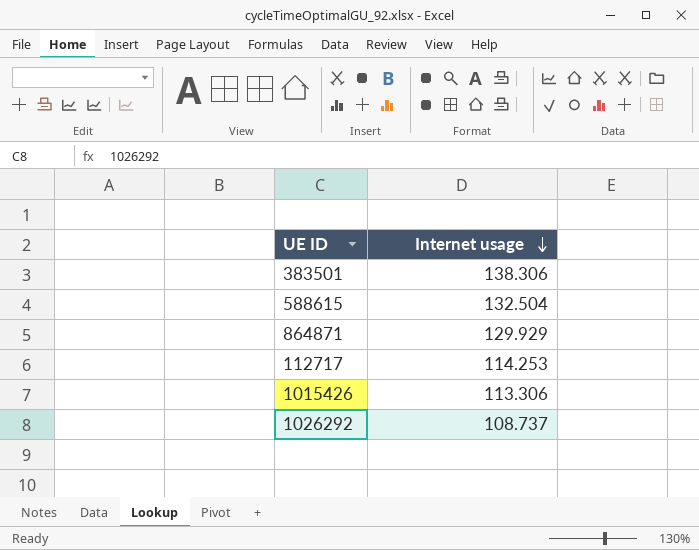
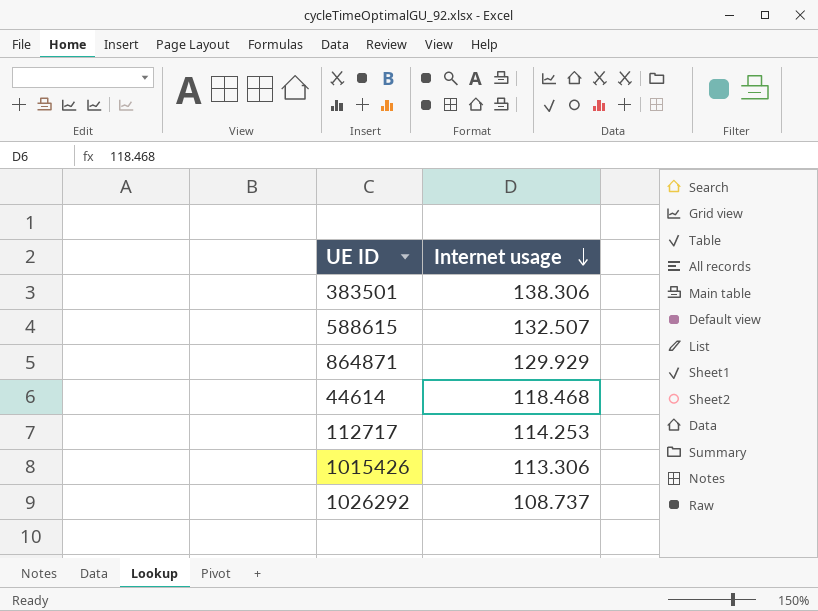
588615 | Internet usage: 132.504 -> 132.507
row 44614: none -> 118.468

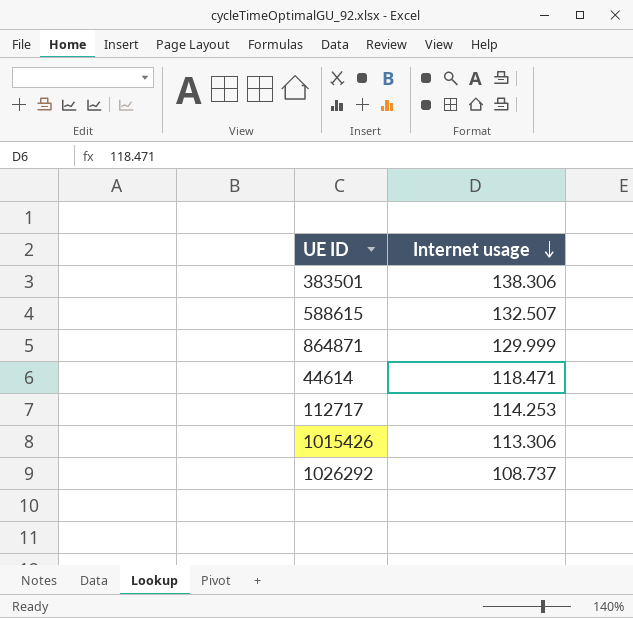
864871 | Internet usage: 129.929 -> 129.999
44614 | Internet usage: 118.468 -> 118.471

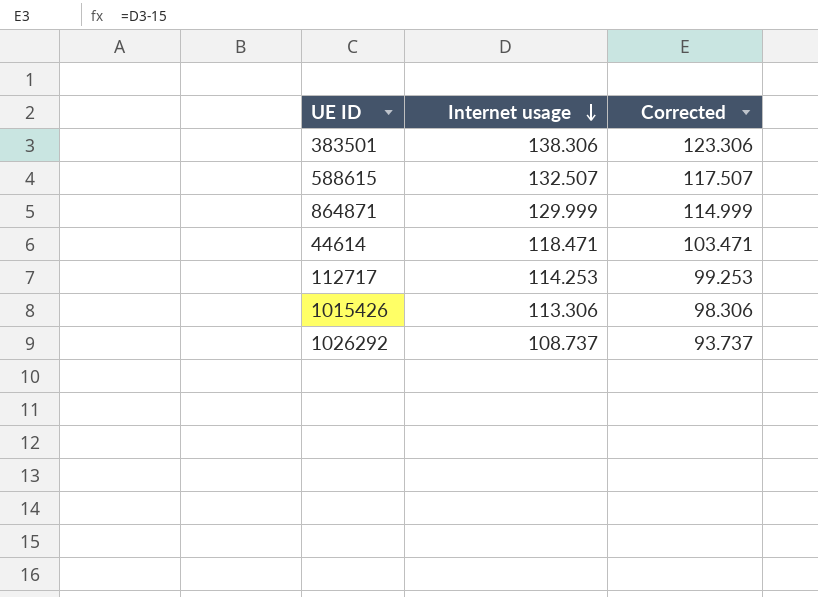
column Corrected | formula: none -> [Internet usage] - 15

